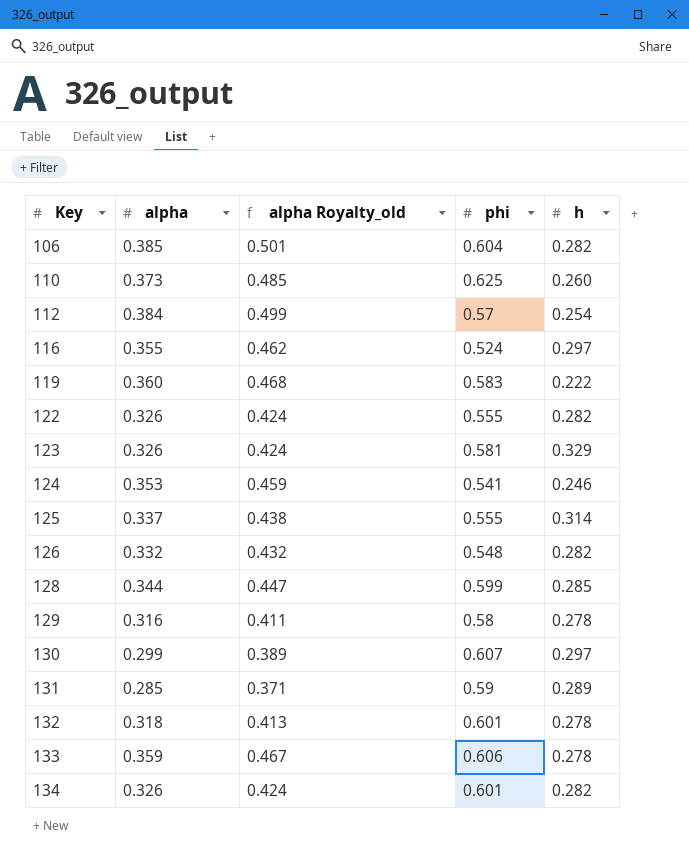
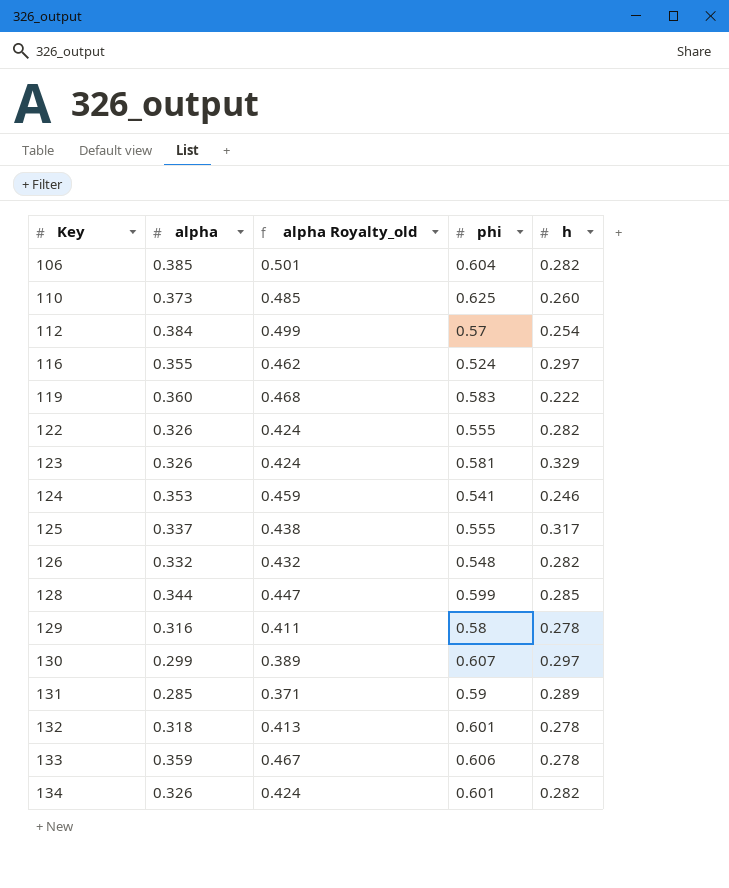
125 | h: 0.314 -> 0.317

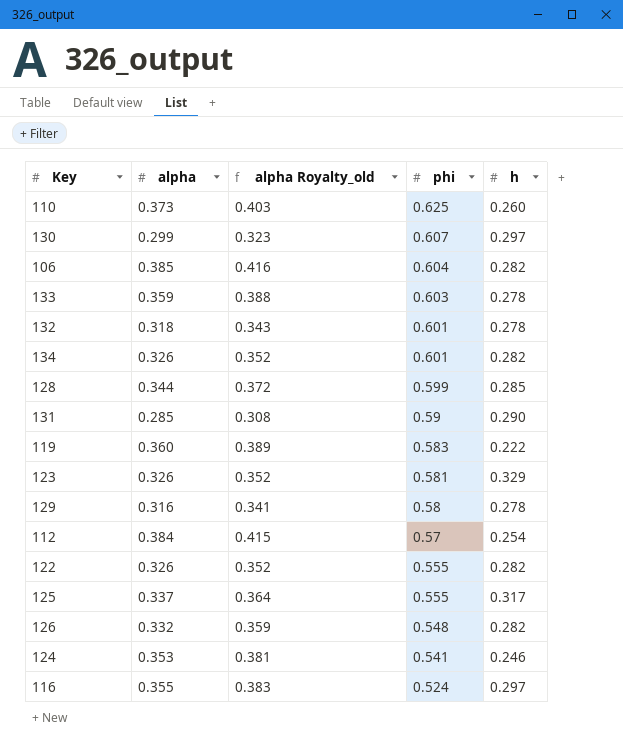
row order: Key ascending -> phi descending
column alpha Royalty_old | formula: [alpha] * 1.3 -> [alpha] * 1.08
133 | phi: 0.606 -> 0.603
131 | h: 0.289 -> 0.290

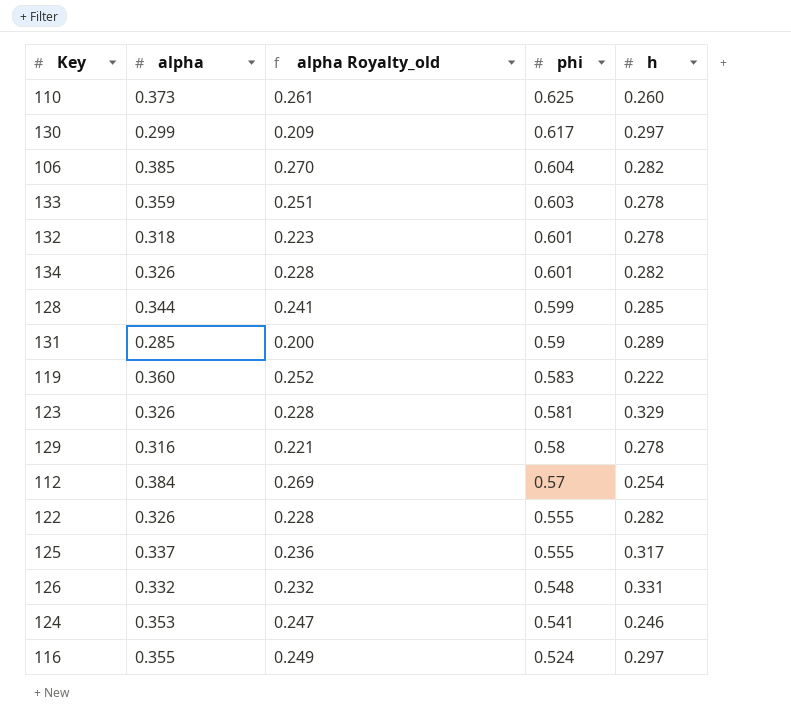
column alpha Royalty_old | formula: [alpha] * 1.08 -> [alpha] * 0.7
130 | phi: 0.607 -> 0.617
131 | h: 0.290 -> 0.289
126 | h: 0.282 -> 0.331

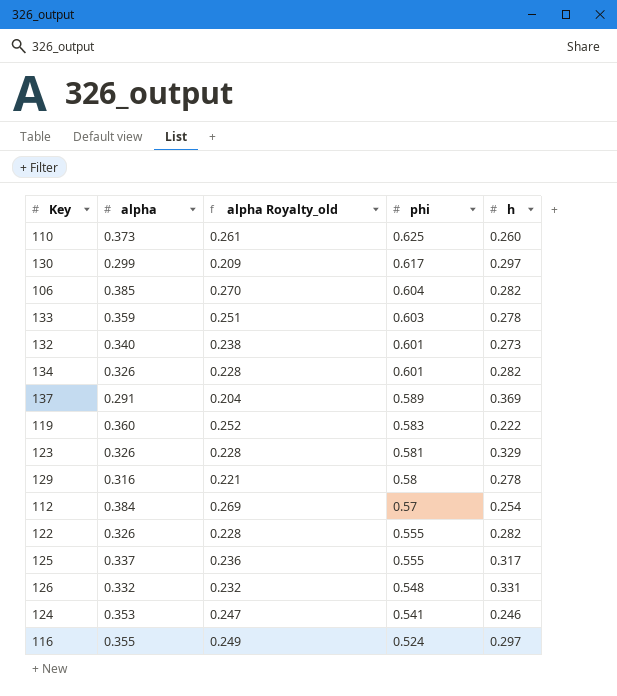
row 128: 0.344 | 0.241 | 0.599 | 0.285 -> none
row 131: 0.285 | 0.200 | 0.59 | 0.289 -> none
132 | alpha: 0.318 -> 0.340
132 | alpha Royalty_old: 0.223 -> 0.238
132 | h: 0.278 -> 0.273
row 137: none -> 0.291 | 0.204 | 0.589 | 0.369

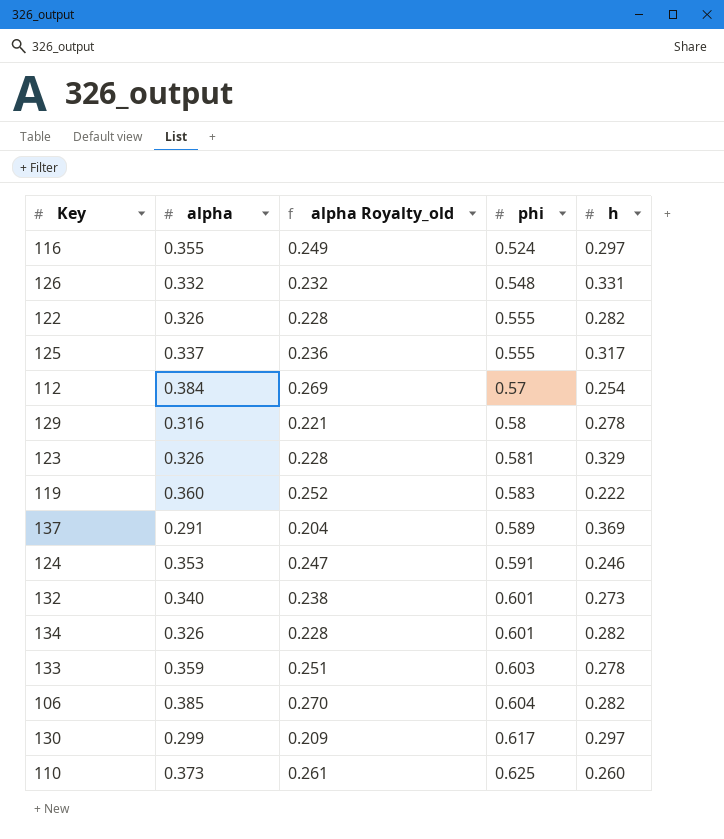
row order: phi descending -> phi ascending
124 | phi: 0.541 -> 0.591

